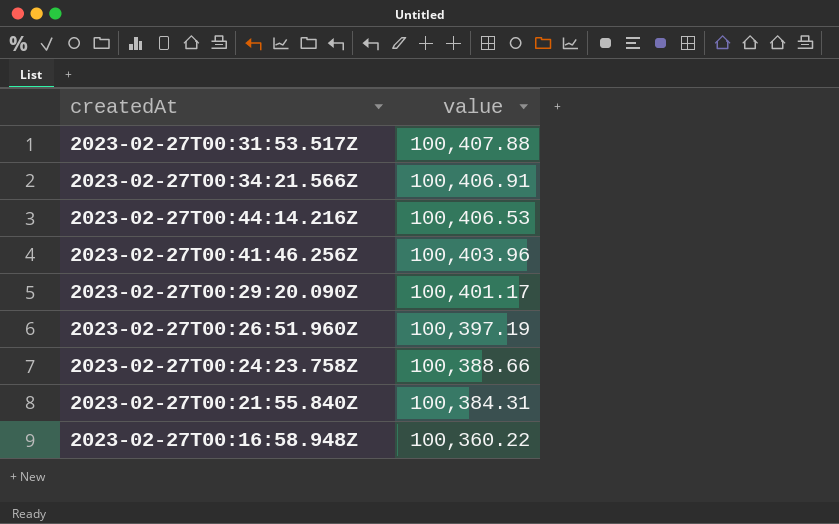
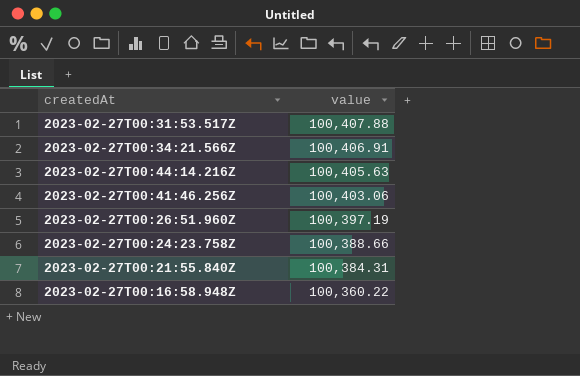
row 2023-02-27T00:29:20.090Z: 100,401.17 -> none
2023-02-27T00:44:14.216Z | value: 100,406.53 -> 100,405.63
2023-02-27T00:41:46.256Z | value: 100,403.96 -> 100,403.06

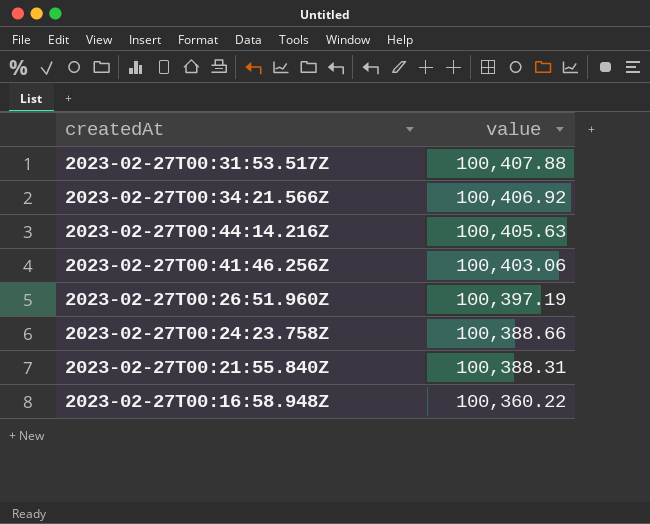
2023-02-27T00:34:21.566Z | value: 100,406.91 -> 100,406.92
2023-02-27T00:21:55.840Z | value: 100,384.31 -> 100,388.31

